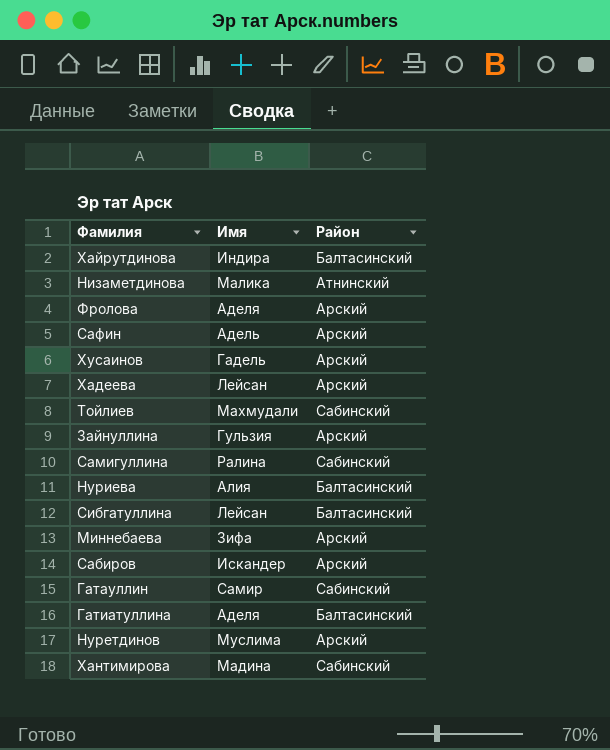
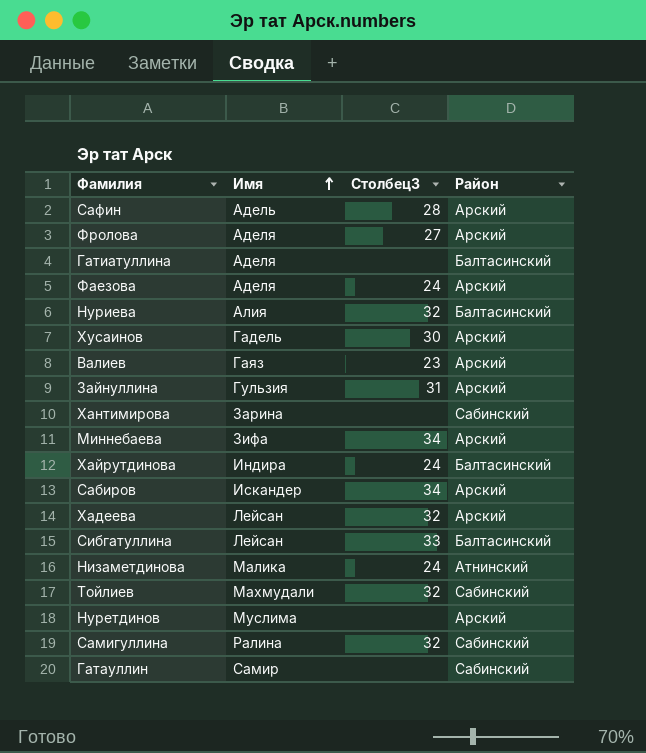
row order: none -> Имя ascending
column Столбец3 | position: none -> 3
row Фаезова: none -> Аделя | 24 | Арский
row Валиев: none -> Гаяз | 23 | Арский
Хантимирова | Имя: Мадина -> Зарина

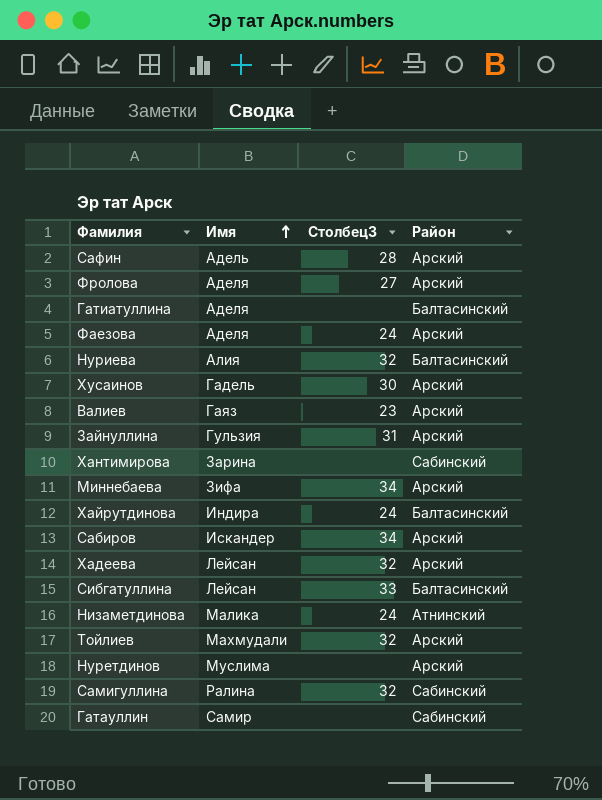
Тойлиев | Район: Сабинский -> Арский

